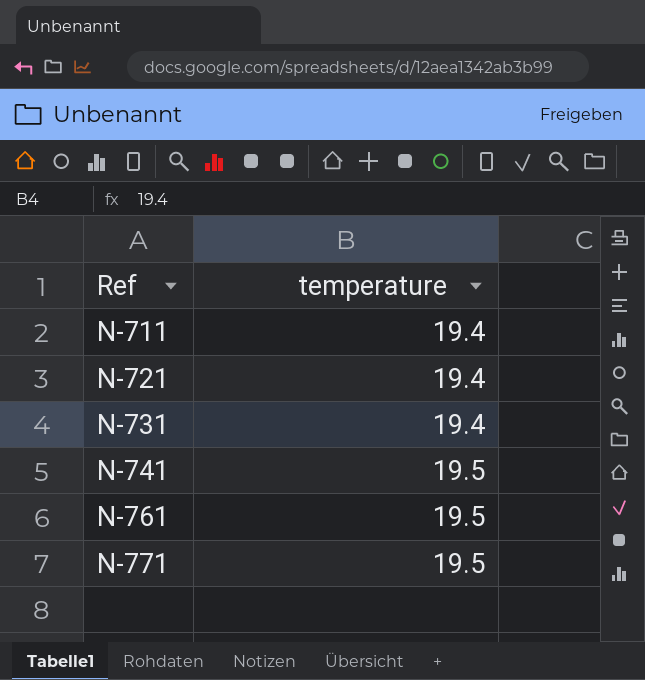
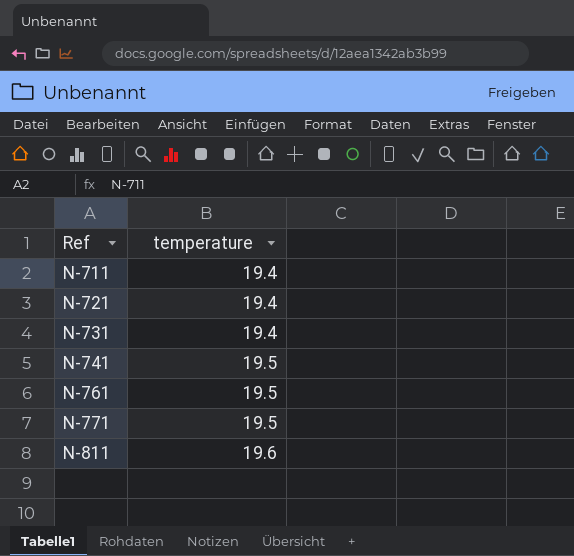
row N-811: none -> 19.6

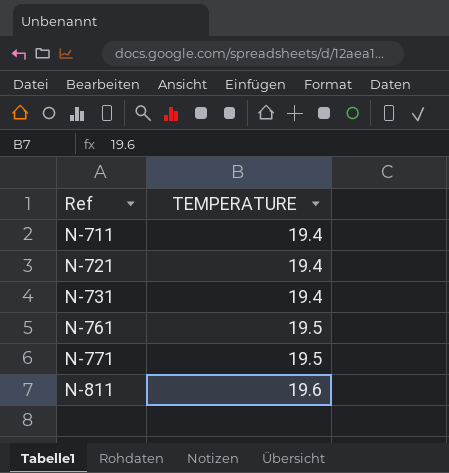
column name: temperature -> TEMPERATURE
row N-741: 19.5 -> none

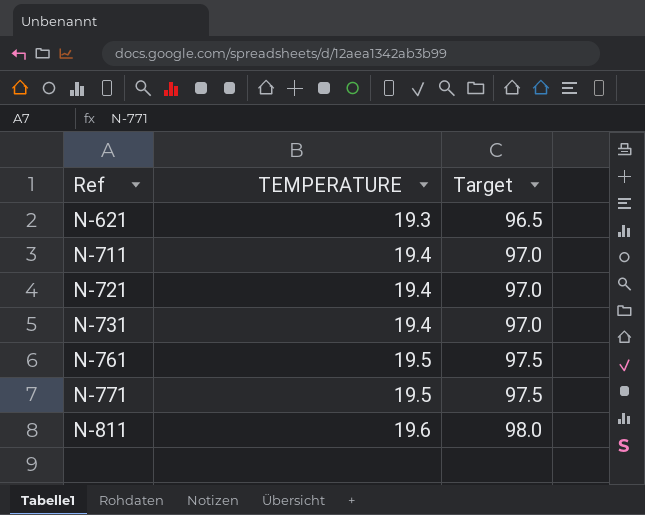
column Target | formula: none -> [TEMPERATURE] * 5
row N-621: none -> 19.3 | 96.5

